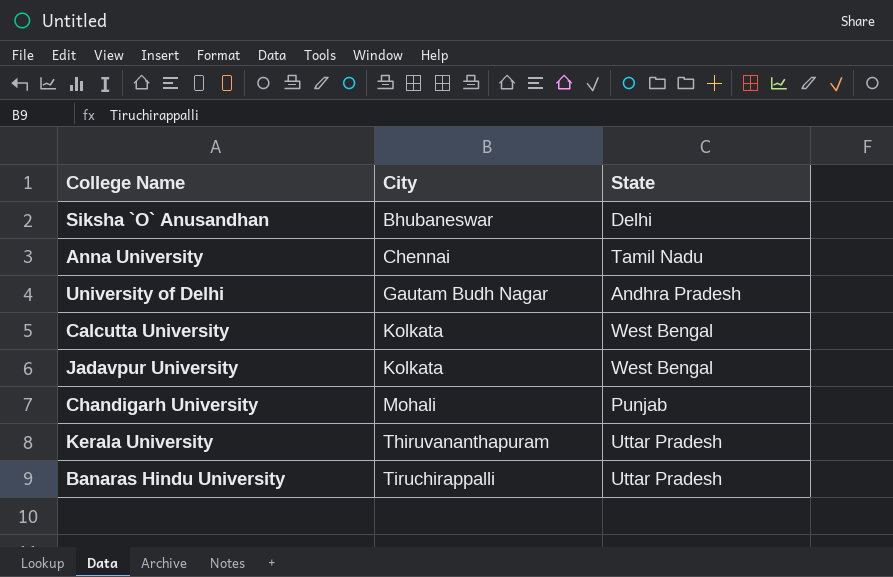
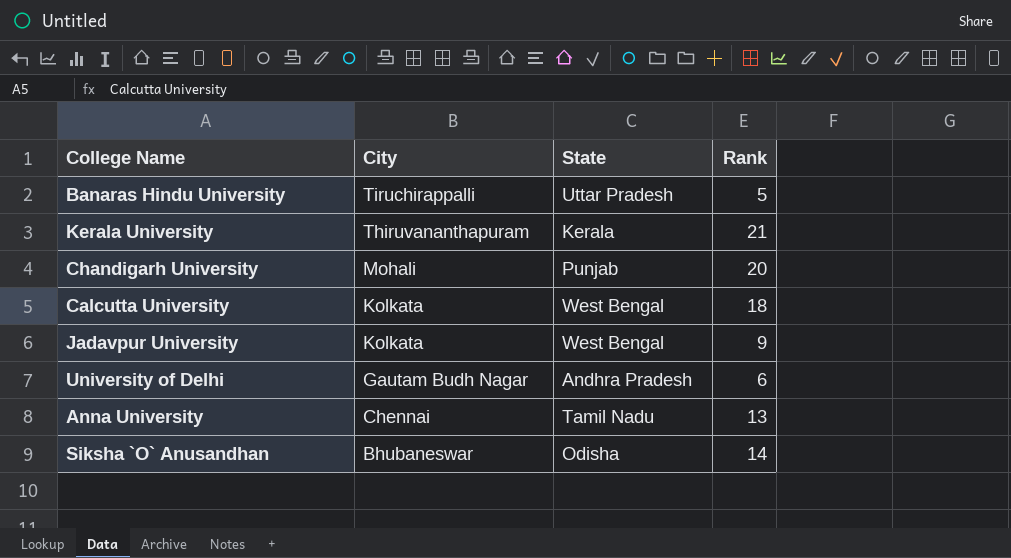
row order: City ascending -> City descending
column Rank | position: none -> 4
Kerala University | State: Uttar Pradesh -> Kerala
Siksha `O` Anusandhan | State: Delhi -> Odisha

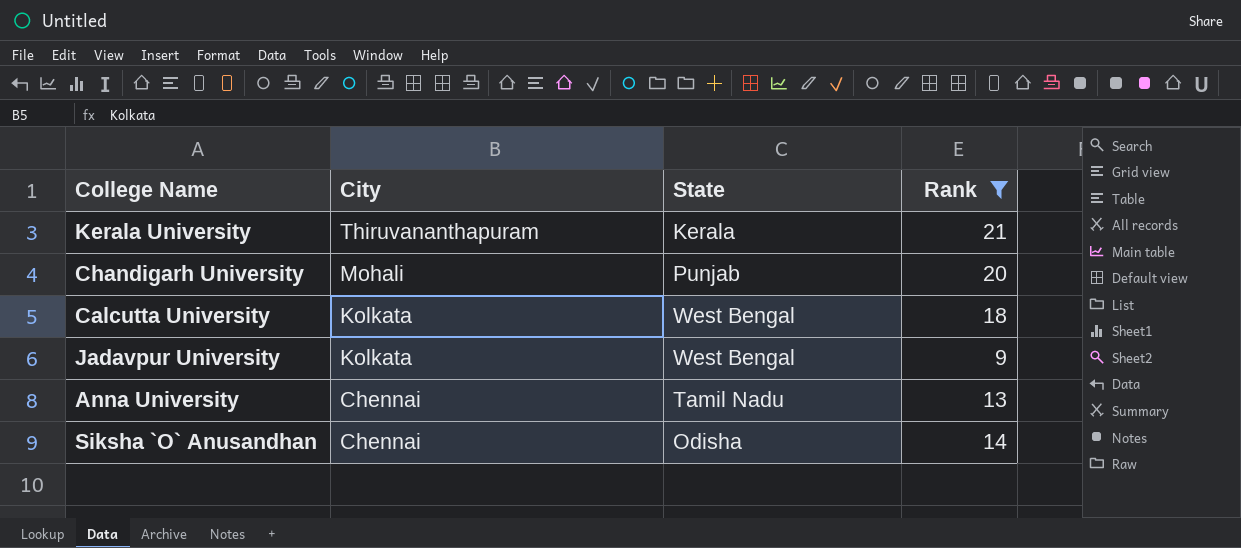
filter: none -> Rank >= 9
Siksha `O` Anusandhan | City: Bhubaneswar -> Chennai

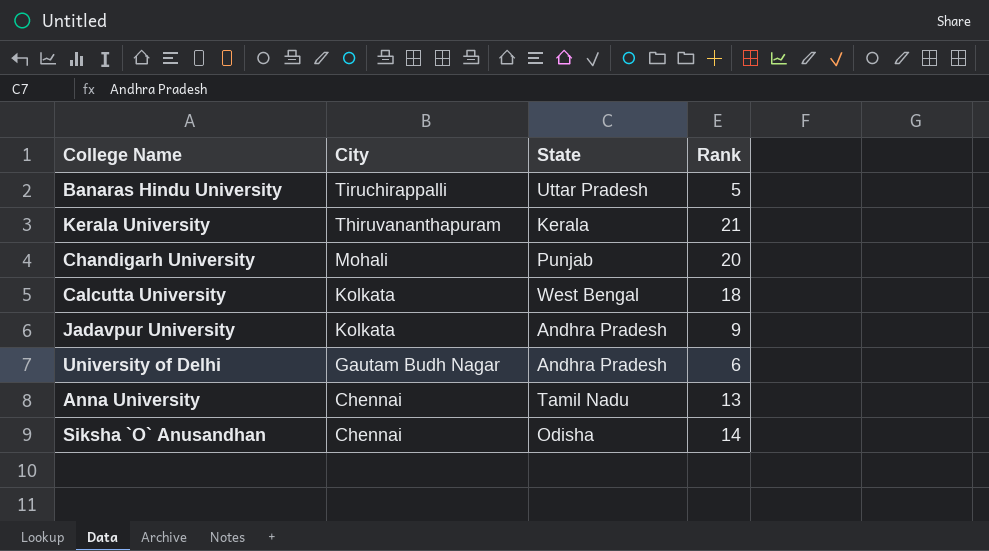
filter: Rank >= 9 -> none
Jadavpur University | State: West Bengal -> Andhra Pradesh

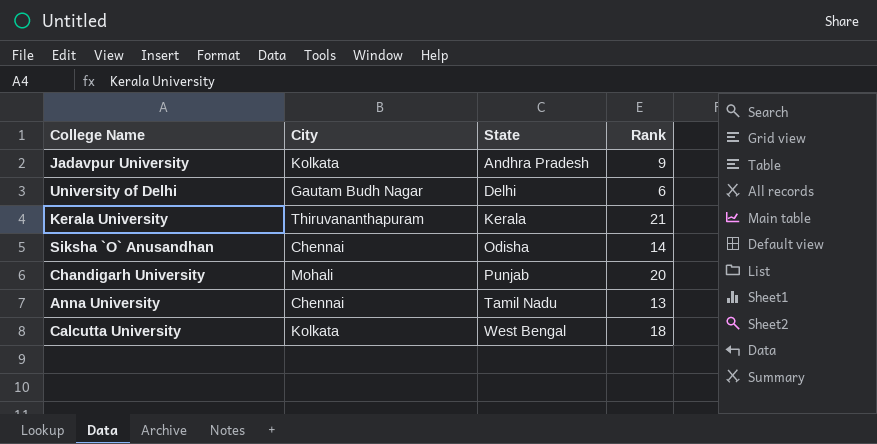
row order: City descending -> State ascending
row Banaras Hindu University: Tiruchirappalli | Uttar Pradesh | 5 -> none
University of Delhi | State: Andhra Pradesh -> Delhi

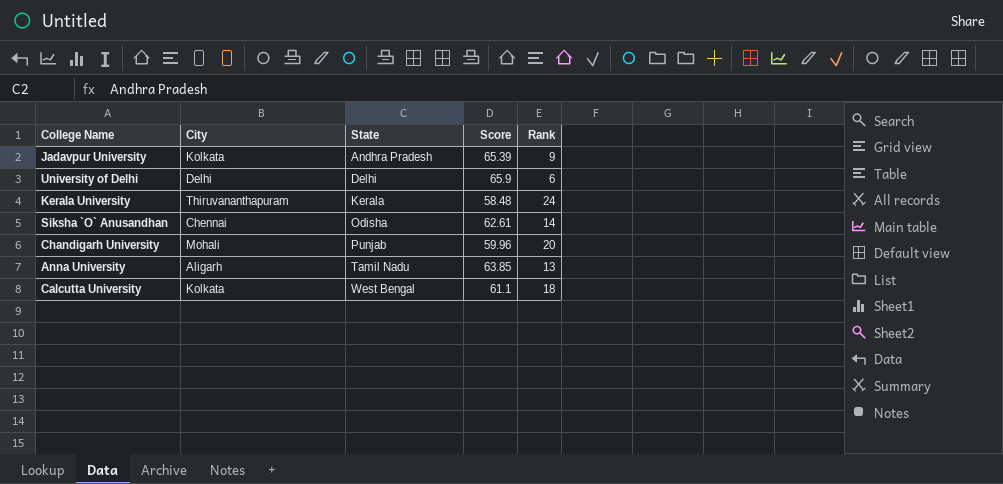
column Score | position: none -> 4
University of Delhi | City: Gautam Budh Nagar -> Delhi
Kerala University | Rank: 21 -> 24
Anna University | City: Chennai -> Aligarh

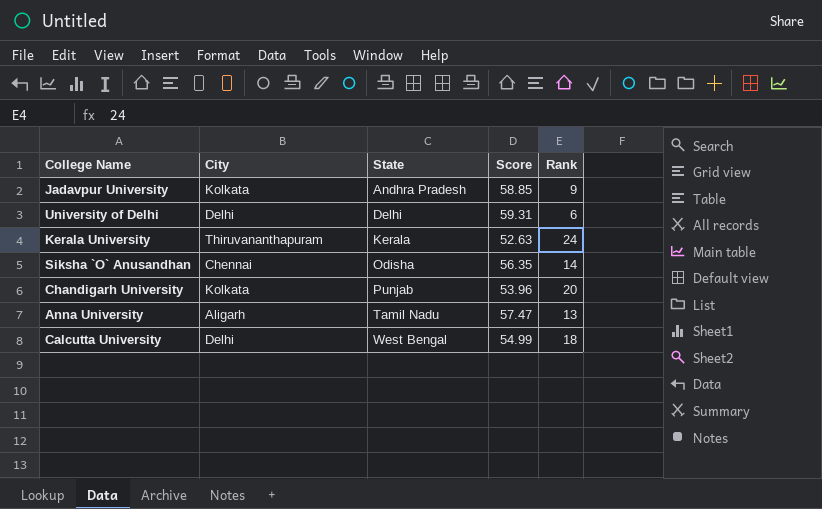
Jadavpur University | Score: 65.39 -> 58.85
University of Delhi | Score: 65.9 -> 59.31
Kerala University | Score: 58.48 -> 52.63
Siksha `O` Anusandhan | Score: 62.61 -> 56.35
Chandigarh University | City: Mohali -> Kolkata
Chandigarh University | Score: 59.96 -> 53.96
Anna University | Score: 63.85 -> 57.47
Calcutta University | City: Kolkata -> Delhi
Calcutta University | Score: 61.1 -> 54.99

